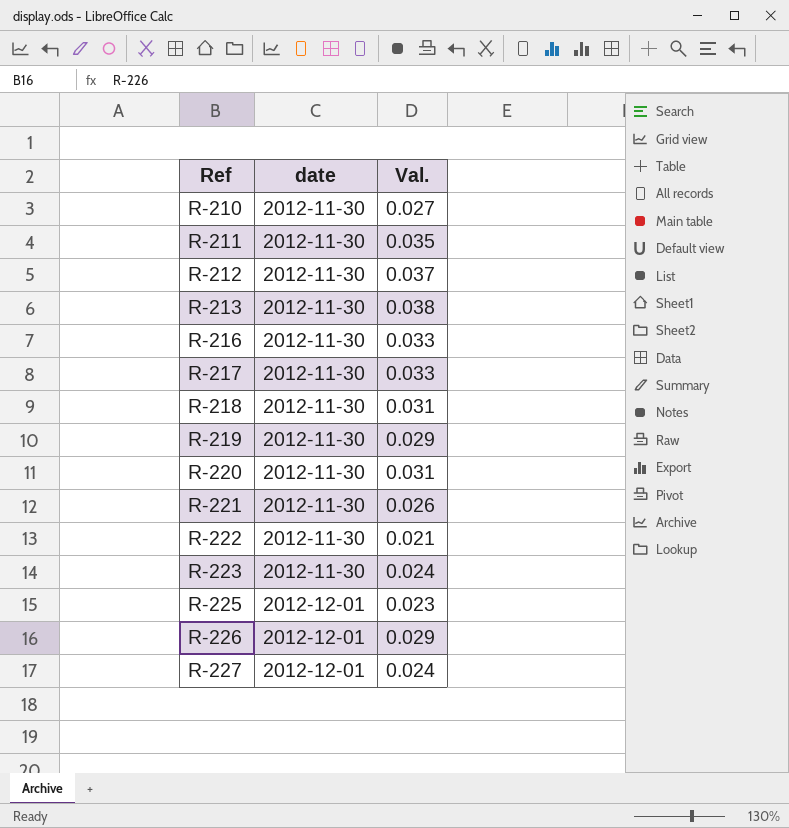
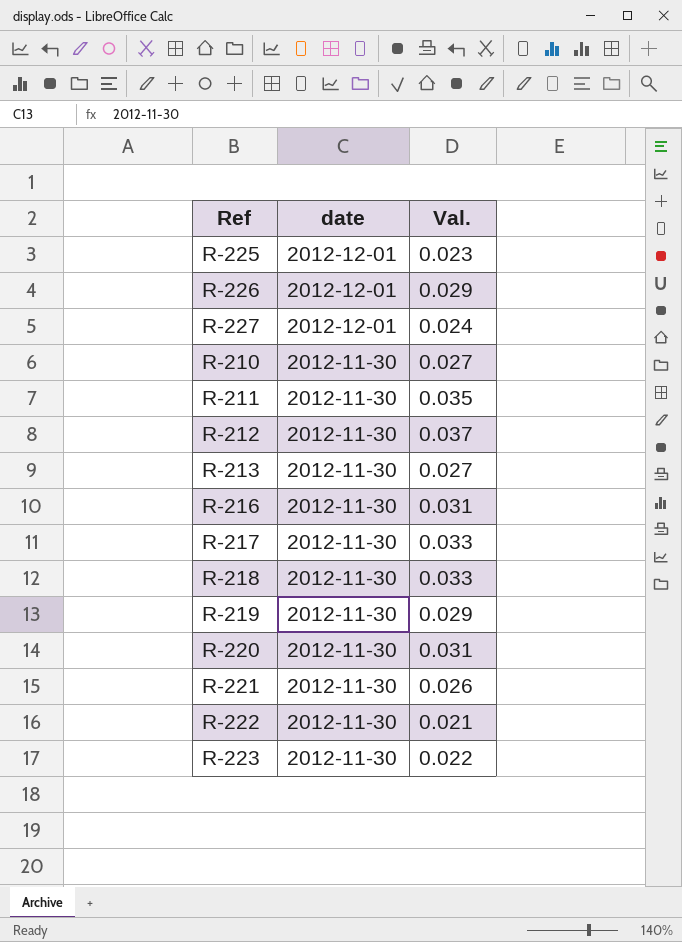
row order: Ref ascending -> date descending
R-213 | Val.: 0.038 -> 0.027
R-216 | Val.: 0.033 -> 0.031
R-218 | Val.: 0.031 -> 0.033
R-223 | Val.: 0.024 -> 0.022

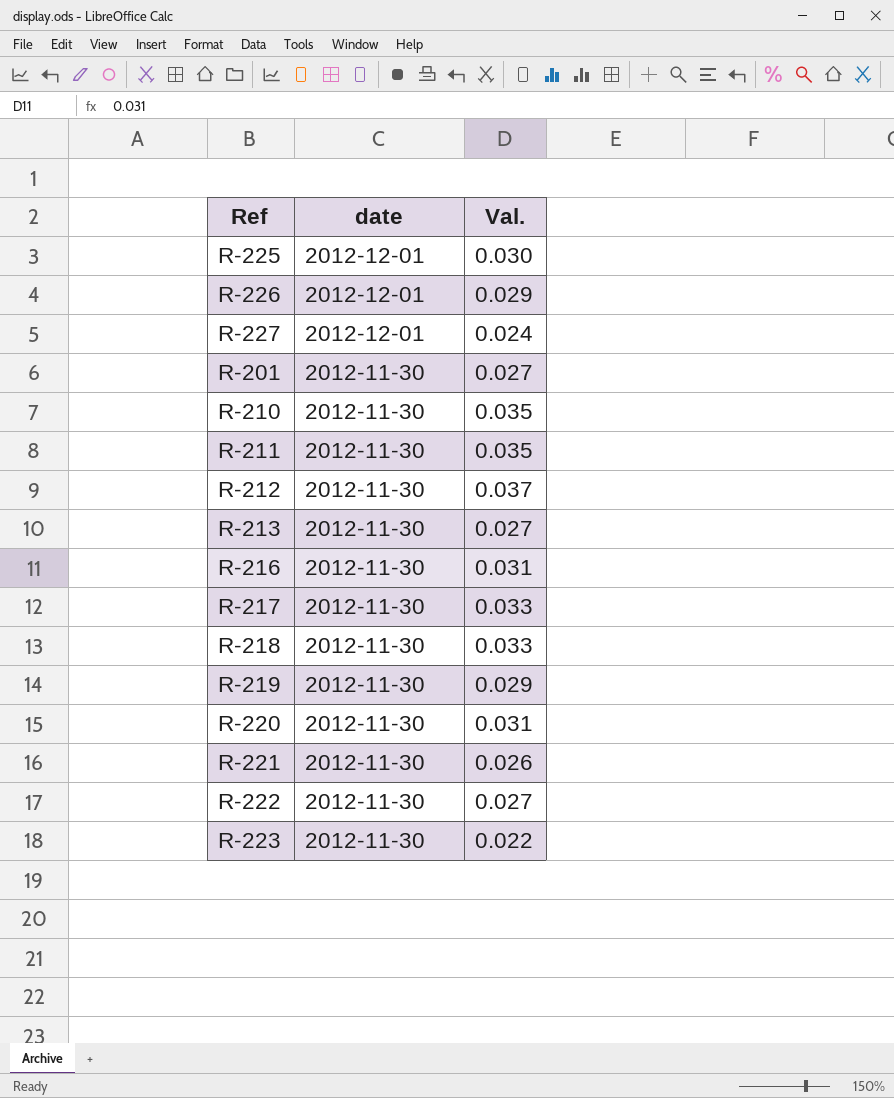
R-225 | Val.: 0.023 -> 0.030
row R-201: none -> 2012-11-30 | 0.027
R-210 | Val.: 0.027 -> 0.035
R-222 | Val.: 0.021 -> 0.027

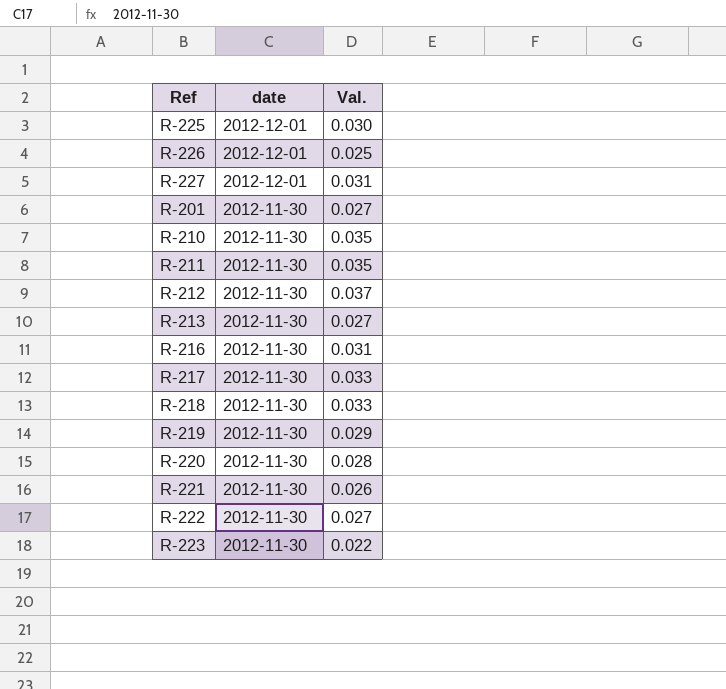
R-226 | Val.: 0.029 -> 0.025
R-227 | Val.: 0.024 -> 0.031
R-220 | Val.: 0.031 -> 0.028

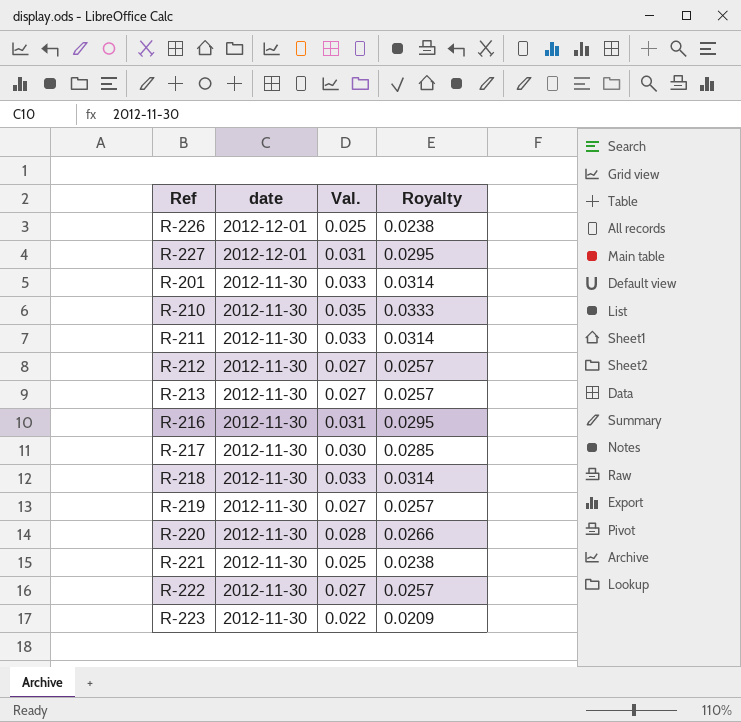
column Royalty | formula: none -> [Val.] * 0.95
row R-225: 2012-12-01 | 0.030 -> none
R-201 | Val.: 0.027 -> 0.033
R-211 | Val.: 0.035 -> 0.033
R-212 | Val.: 0.037 -> 0.027
R-217 | Val.: 0.033 -> 0.030
R-219 | Val.: 0.029 -> 0.027
R-221 | Val.: 0.026 -> 0.025

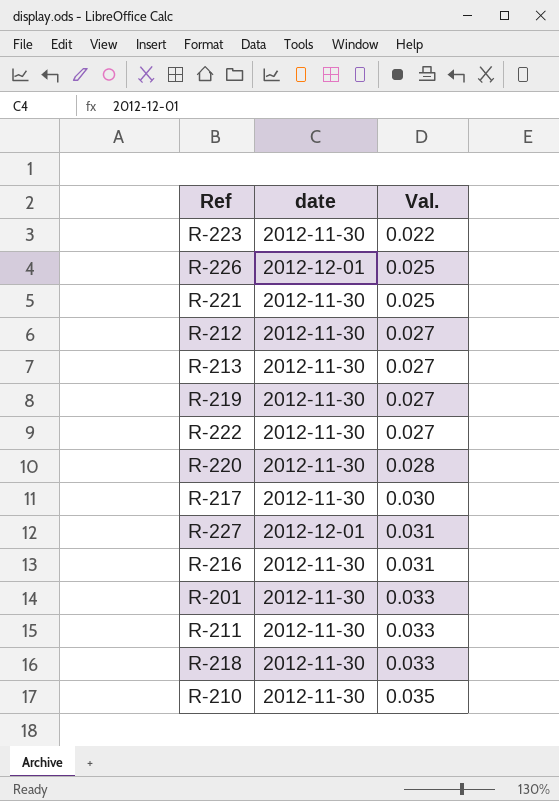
row order: date descending -> Val. ascending
column Royalty | formula: [Val.] * 0.95 -> none

